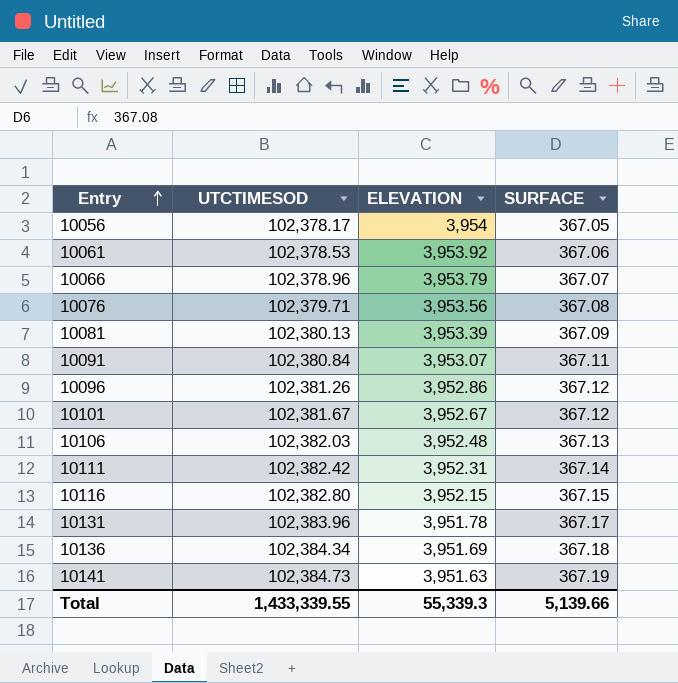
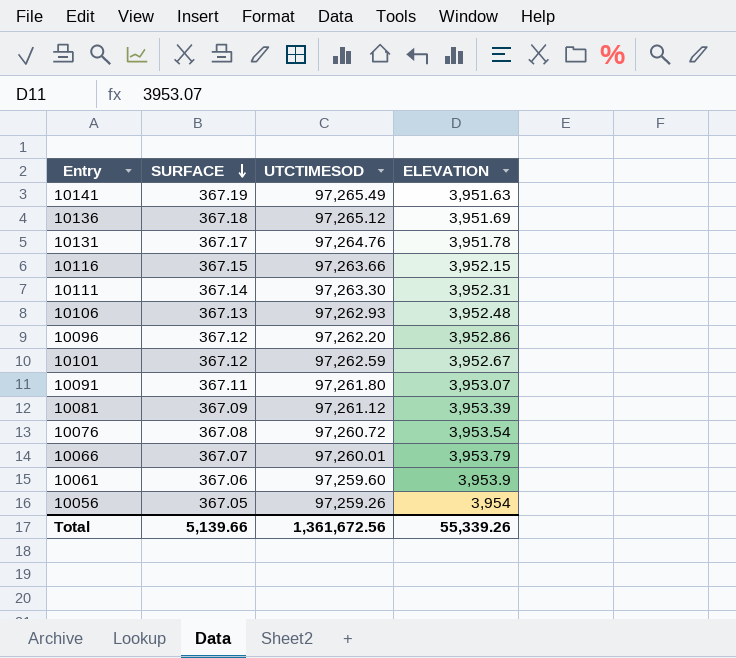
row order: Entry ascending -> SURFACE descending
column SURFACE | position: 4 -> 2
10141 | UTCTIMESOD: 102,384.73 -> 97,265.49
10136 | UTCTIMESOD: 102,384.34 -> 97,265.12
10131 | UTCTIMESOD: 102,383.96 -> 97,264.76
10116 | UTCTIMESOD: 102,382.80 -> 97,263.66
10111 | UTCTIMESOD: 102,382.42 -> 97,263.30
10106 | UTCTIMESOD: 102,382.03 -> 97,262.93
10096 | UTCTIMESOD: 102,381.26 -> 97,262.20
10101 | UTCTIMESOD: 102,381.67 -> 97,262.59
10091 | UTCTIMESOD: 102,380.84 -> 97,261.80
10081 | UTCTIMESOD: 102,380.13 -> 97,261.12
10076 | UTCTIMESOD: 102,379.71 -> 97,260.72
10076 | ELEVATION: 3,953.56 -> 3,953.54
10066 | UTCTIMESOD: 102,378.96 -> 97,260.01
10061 | UTCTIMESOD: 102,378.53 -> 97,259.60
10061 | ELEVATION: 3,953.92 -> 3,953.9
10056 | UTCTIMESOD: 102,378.17 -> 97,259.26
Total | UTCTIMESOD: 1,433,339.55 -> 1,361,672.56
Total | ELEVATION: 55,339.3 -> 55,339.26

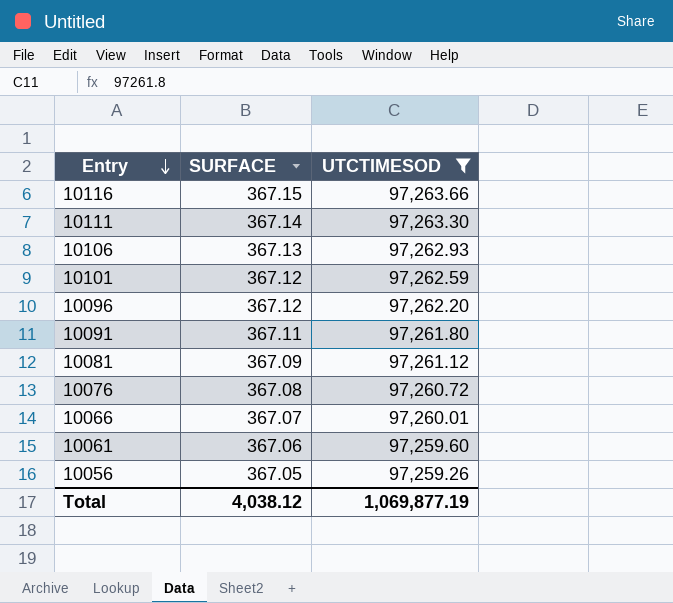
filter: none -> UTCTIMESOD <= 97,263.66
row order: SURFACE descending -> Entry descending
column ELEVATION | position: 4 -> none
Total | SURFACE: 5,139.66 -> 4,038.12
Total | UTCTIMESOD: 1,361,672.56 -> 1,069,877.19

